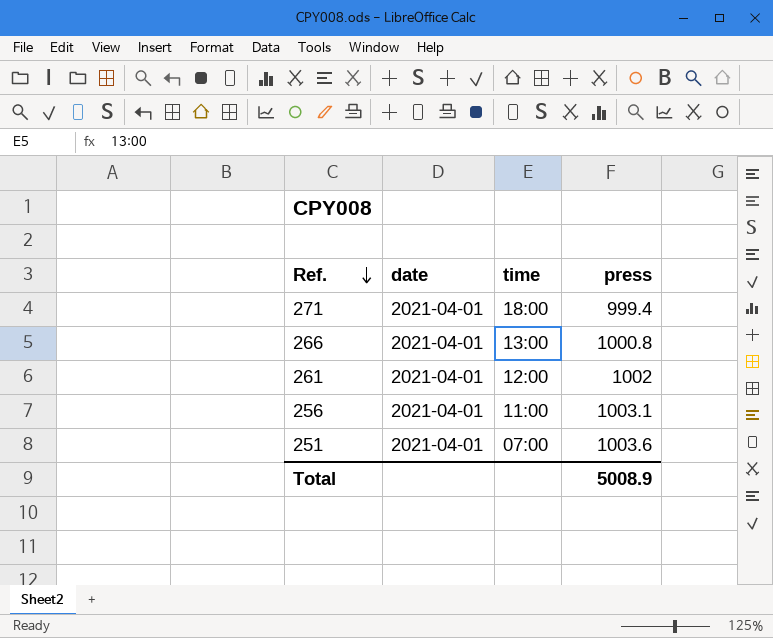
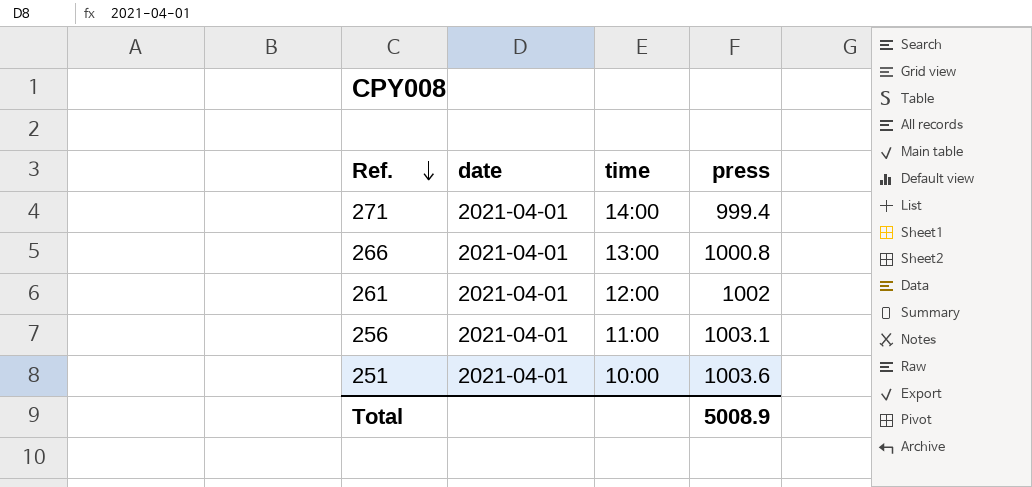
271 | time: 18:00 -> 14:00
251 | time: 07:00 -> 10:00

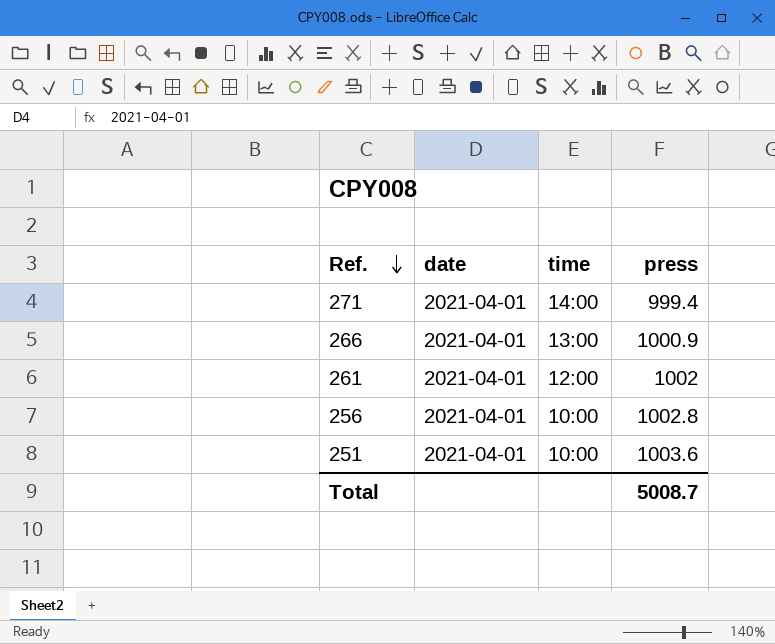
266 | press: 1000.8 -> 1000.9
256 | time: 11:00 -> 10:00
256 | press: 1003.1 -> 1002.8
Total | press: 5008.9 -> 5008.7

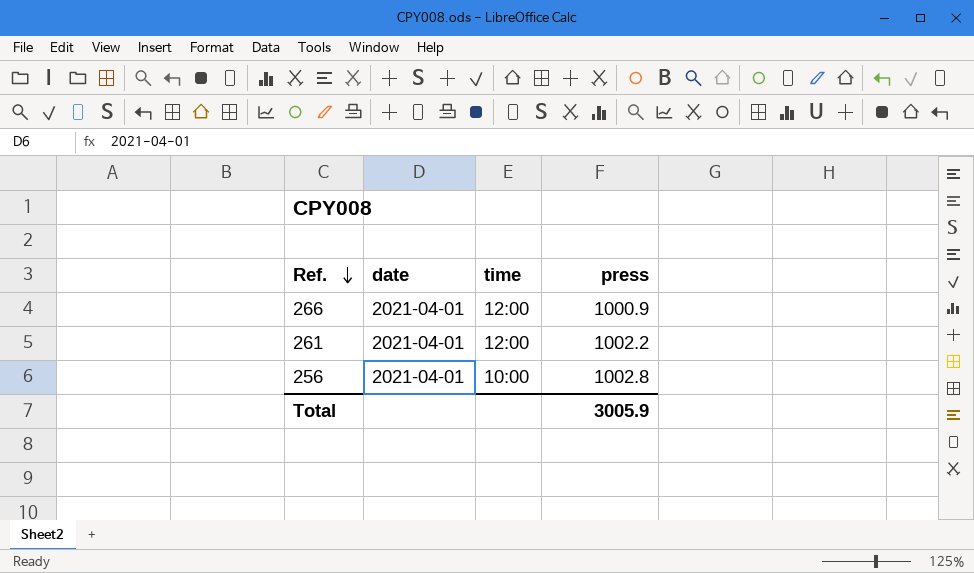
row 271: 2021-04-01 | 14:00 | 999.4 -> none
row 251: 2021-04-01 | 10:00 | 1003.6 -> none
266 | time: 13:00 -> 12:00
261 | press: 1002 -> 1002.2
Total | press: 5008.7 -> 3005.9

